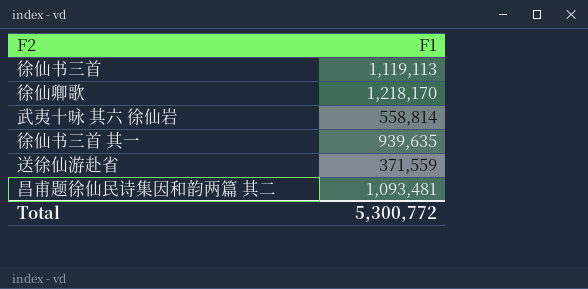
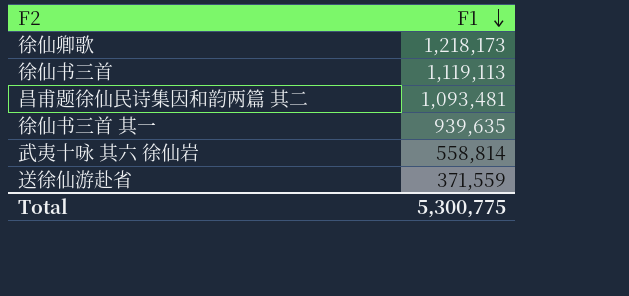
row order: none -> F1 descending
徐仙卿歌 | F1: 1,218,170 -> 1,218,173
Total | F1: 5,300,772 -> 5,300,775

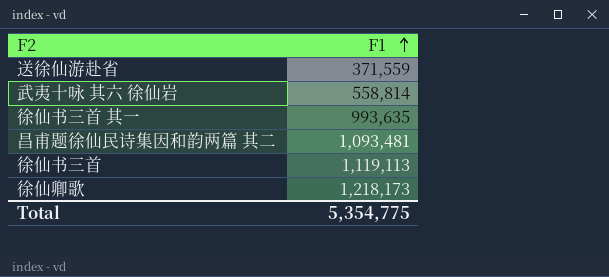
row order: F1 descending -> F1 ascending
徐仙书三首 其一 | F1: 939,635 -> 993,635
Total | F1: 5,300,775 -> 5,354,775

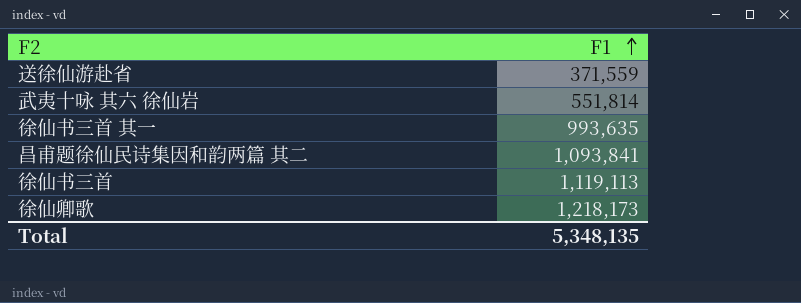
武夷十咏 其六 徐仙岩 | F1: 558,814 -> 551,814
昌甫题徐仙民诗集因和韵两篇 其二 | F1: 1,093,481 -> 1,093,841
Total | F1: 5,354,775 -> 5,348,135

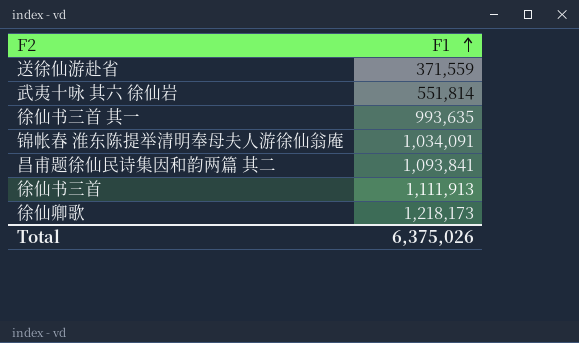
row 锦帐春 淮东陈提举清明奉母夫人游徐仙翁庵: none -> 1,034,091
徐仙书三首 | F1: 1,119,113 -> 1,111,913
Total | F1: 5,348,135 -> 6,375,026

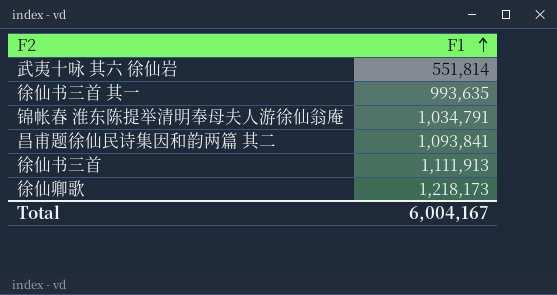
row 送徐仙游赴省: 371,559 -> none
锦帐春 淮东陈提举清明奉母夫人游徐仙翁庵 | F1: 1,034,091 -> 1,034,791
Total | F1: 6,375,026 -> 6,004,167

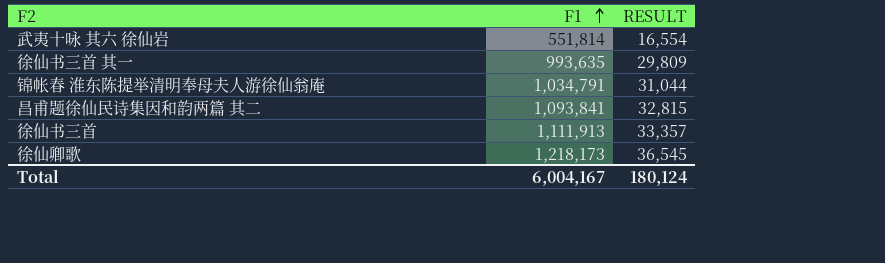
column RESULT | formula: none -> [F1] * 0.03

